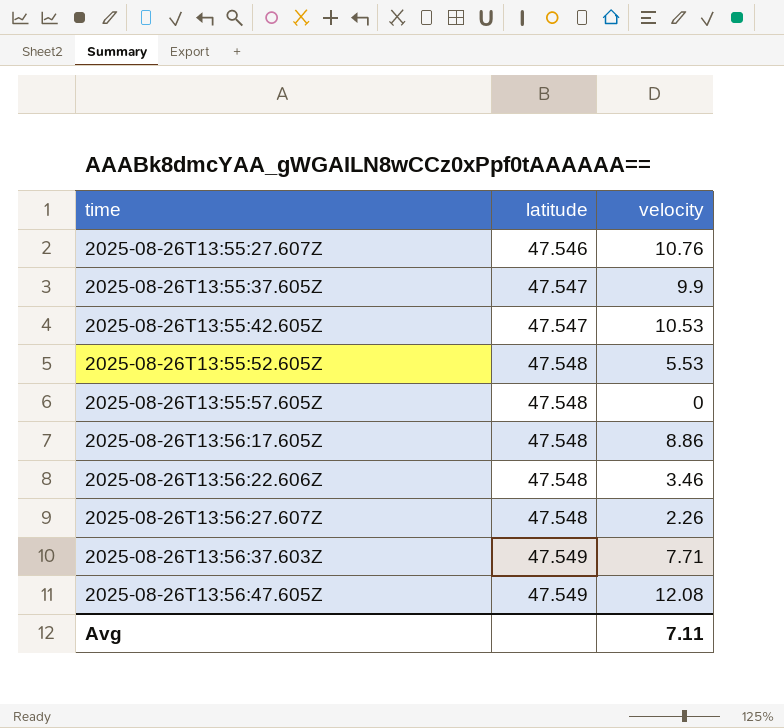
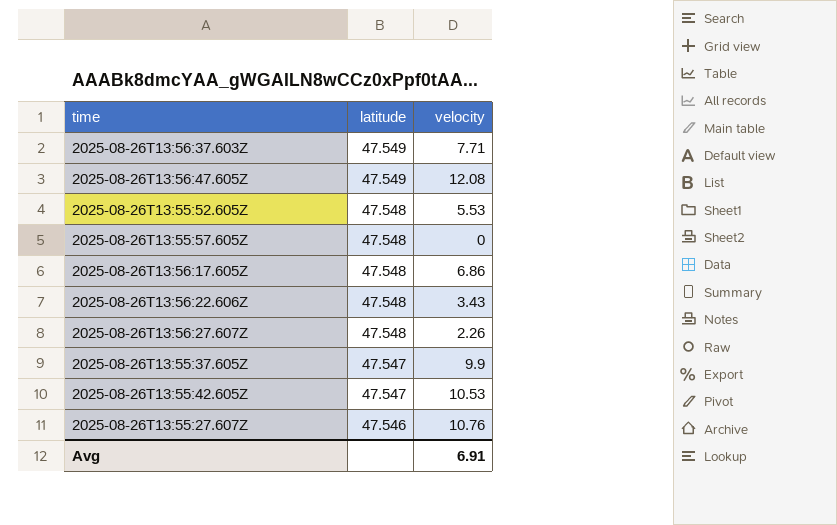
row order: time ascending -> latitude descending
2025-08-26T13:56:17.605Z | velocity: 8.86 -> 6.86
2025-08-26T13:56:22.606Z | velocity: 3.46 -> 3.43
Avg | velocity: 7.11 -> 6.91

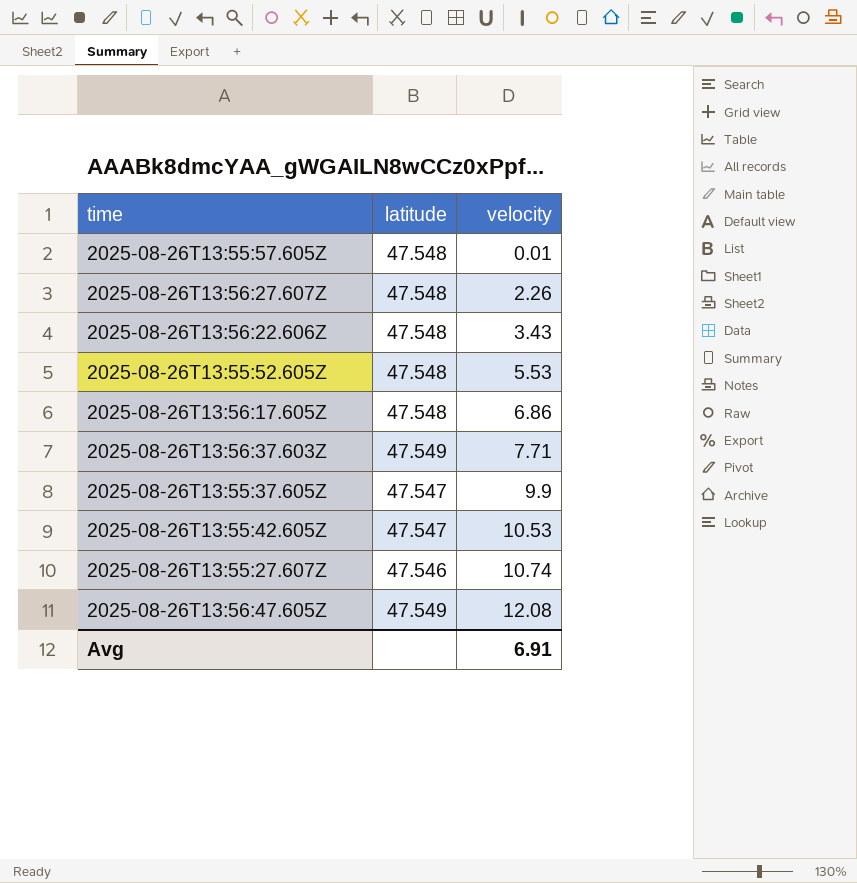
row order: latitude descending -> velocity ascending
2025-08-26T13:55:57.605Z | velocity: 0 -> 0.01
2025-08-26T13:55:27.607Z | velocity: 10.76 -> 10.74

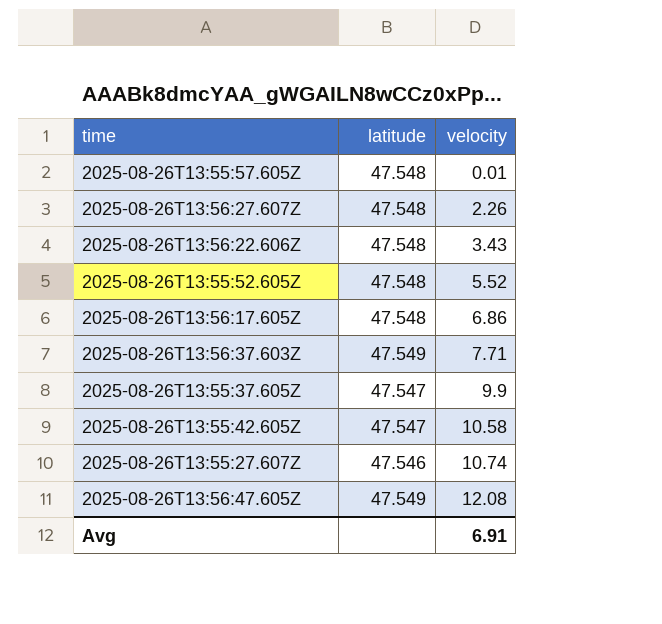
2025-08-26T13:55:52.605Z | velocity: 5.53 -> 5.52
2025-08-26T13:55:42.605Z | velocity: 10.53 -> 10.58

